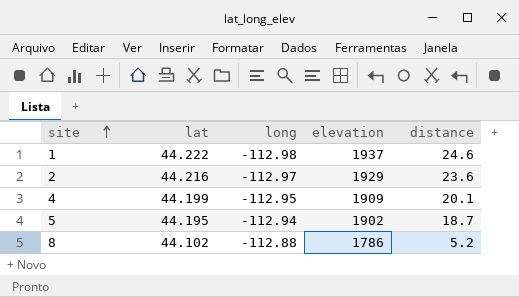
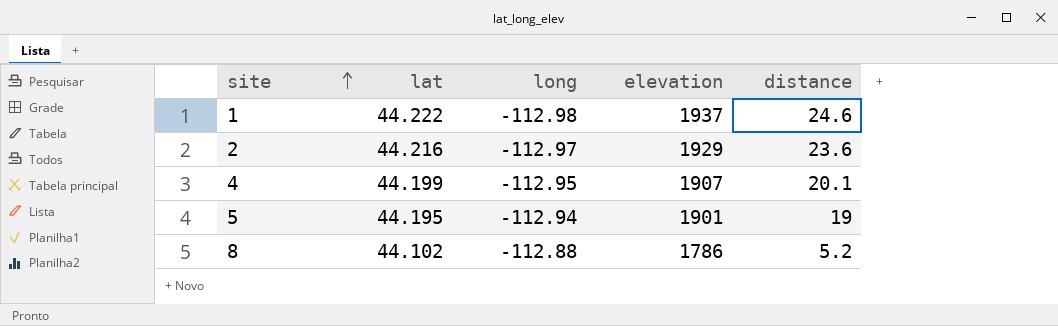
4 | elevation: 1909 -> 1907
5 | elevation: 1902 -> 1901
5 | distance: 18.7 -> 19

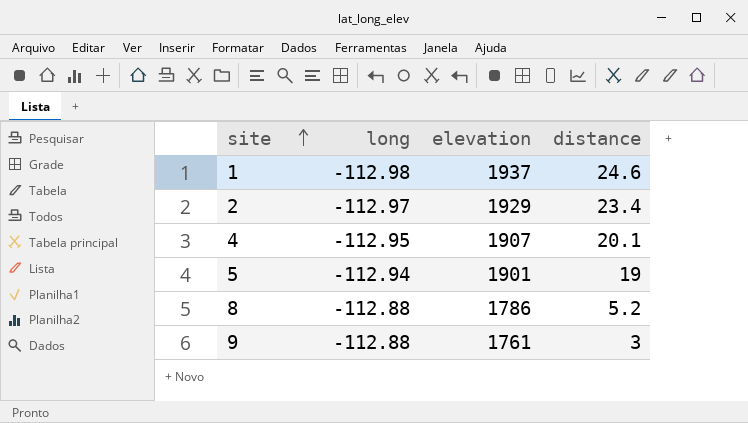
column lat | position: 2 -> none
2 | distance: 23.6 -> 23.4
row 9: none -> -112.88 | 1761 | 3

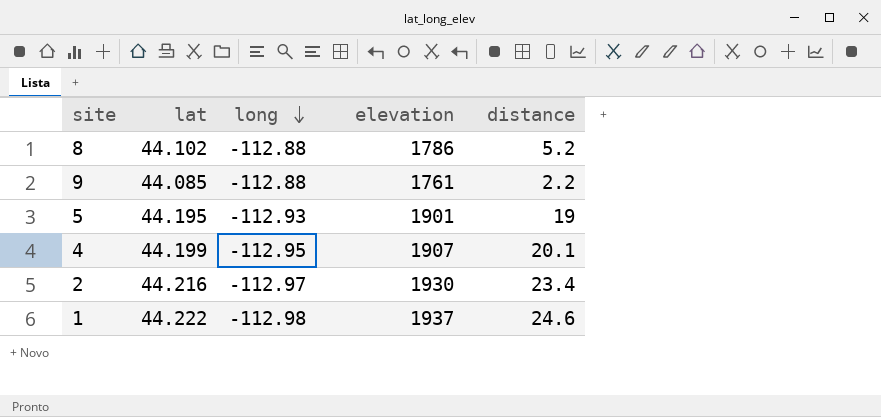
row order: site ascending -> long descending
column lat | position: none -> 2
9 | distance: 3 -> 2.2
5 | long: -112.94 -> -112.93
2 | elevation: 1929 -> 1930

